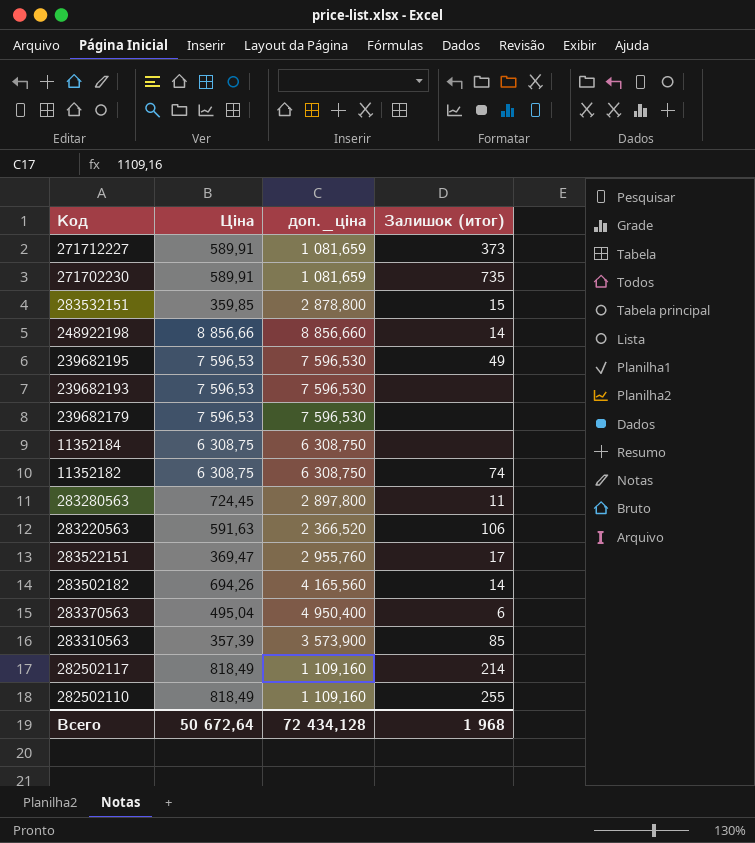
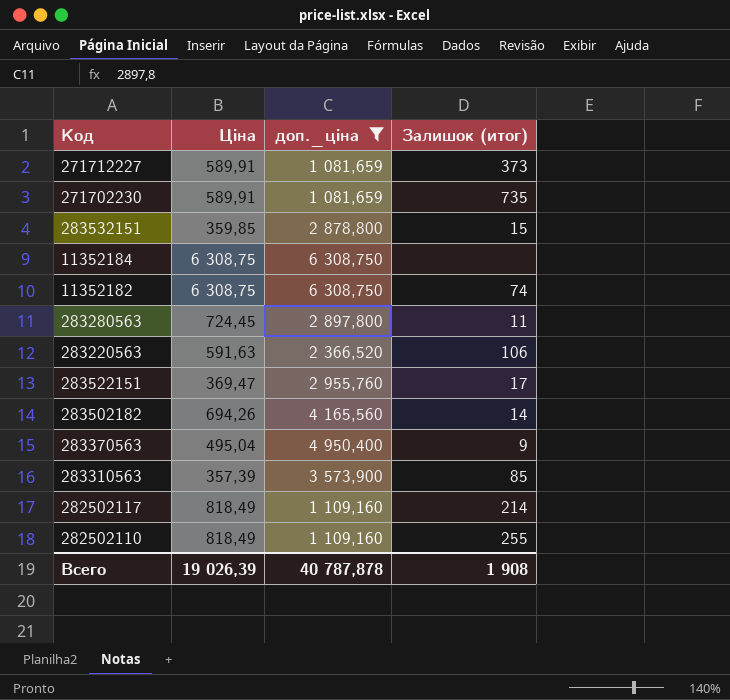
filter: none -> доп._ціна <= 6 308,750
283370563 | Залишок (итог): 6 -> 9
Всего | Ціна: 50 672,64 -> 19 026,39
Всего | доп._ціна: 72 434,128 -> 40 787,878
Всего | Залишок (итог): 1 968 -> 1 908

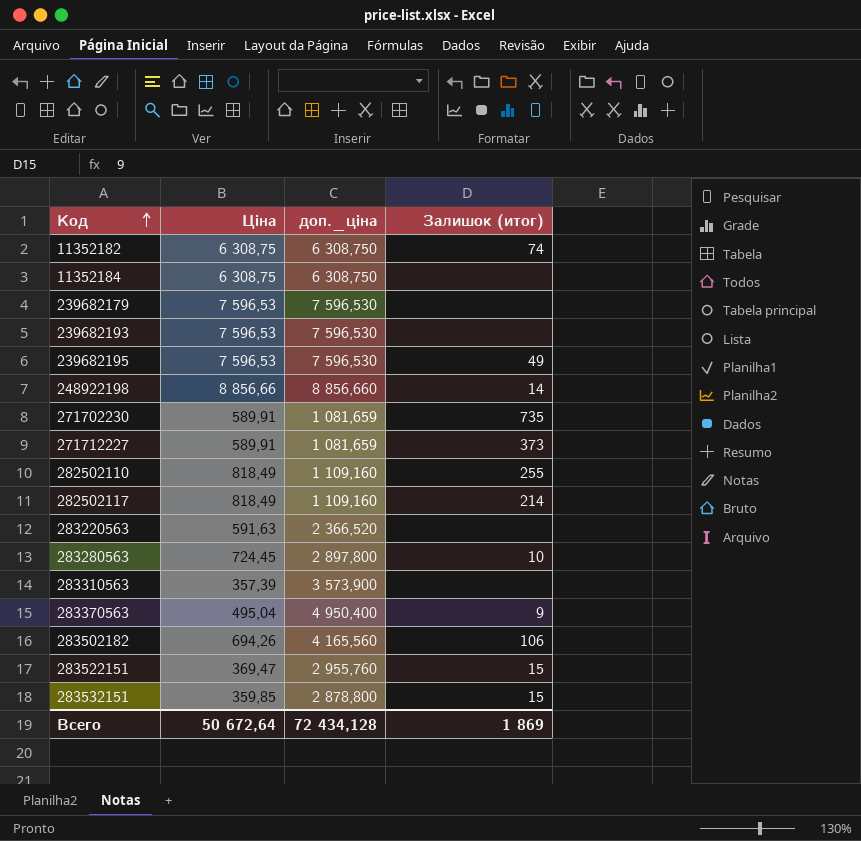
filter: доп._ціна <= 6 308,750 -> none
row order: none -> Код ascending
283220563 | Залишок (итог): 106 -> none
283280563 | Залишок (итог): 11 -> 10
283310563 | Залишок (итог): 85 -> none
283502182 | Залишок (итог): 14 -> 106
283522151 | Залишок (итог): 17 -> 15
Всего | Ціна: 19 026,39 -> 50 672,64
Всего | доп._ціна: 40 787,878 -> 72 434,128
Всего | Залишок (итог): 1 908 -> 1 869

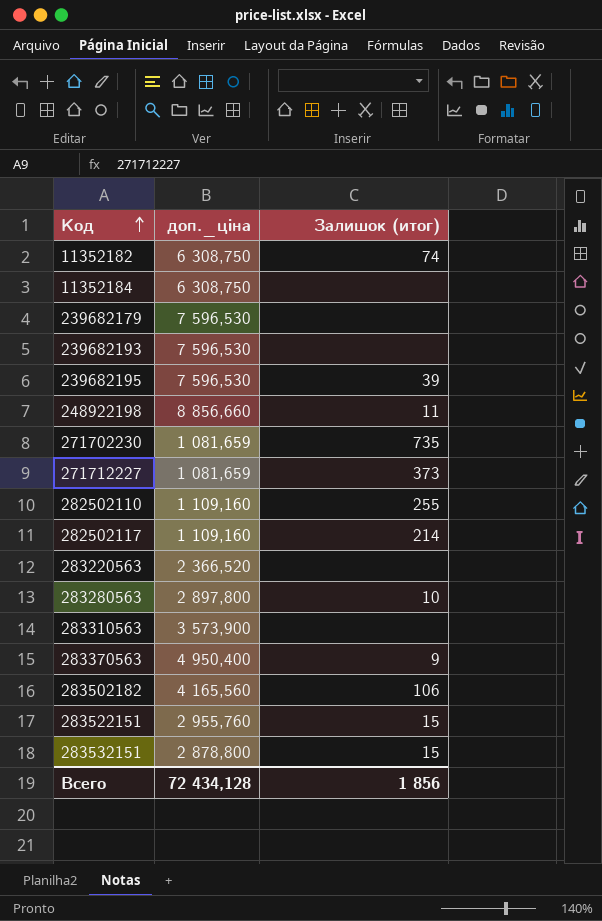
column Ціна | position: 2 -> none
239682195 | Залишок (итог): 49 -> 39
248922198 | Залишок (итог): 14 -> 11
Всего | Залишок (итог): 1 869 -> 1 856

